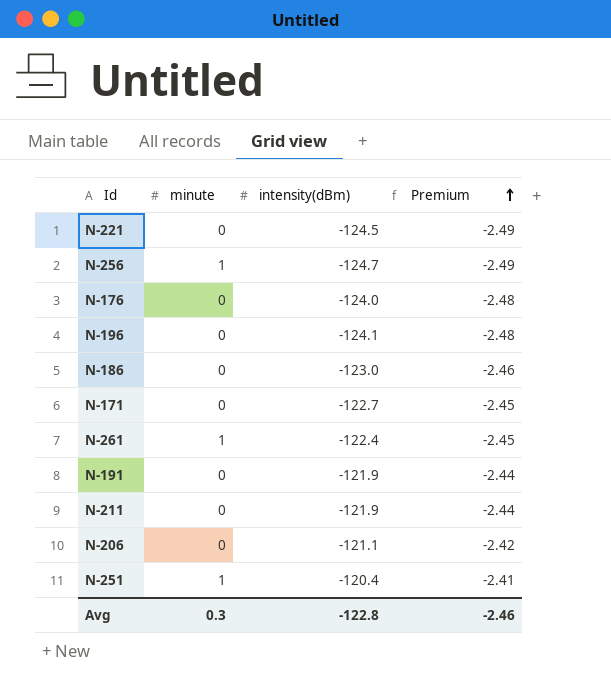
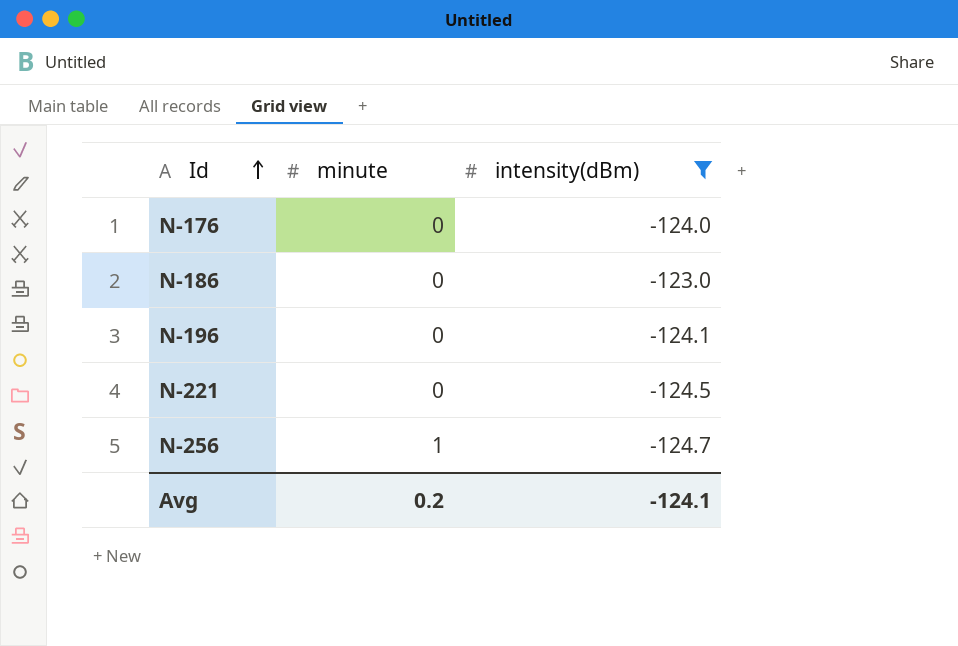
filter: none -> intensity(dBm) <= -123.0
row order: Premium ascending -> Id ascending
column Premium | formula: [intensity(dBm)] * 0.02 -> none
Avg | minute: 0.3 -> 0.2
Avg | intensity(dBm): -122.8 -> -124.1

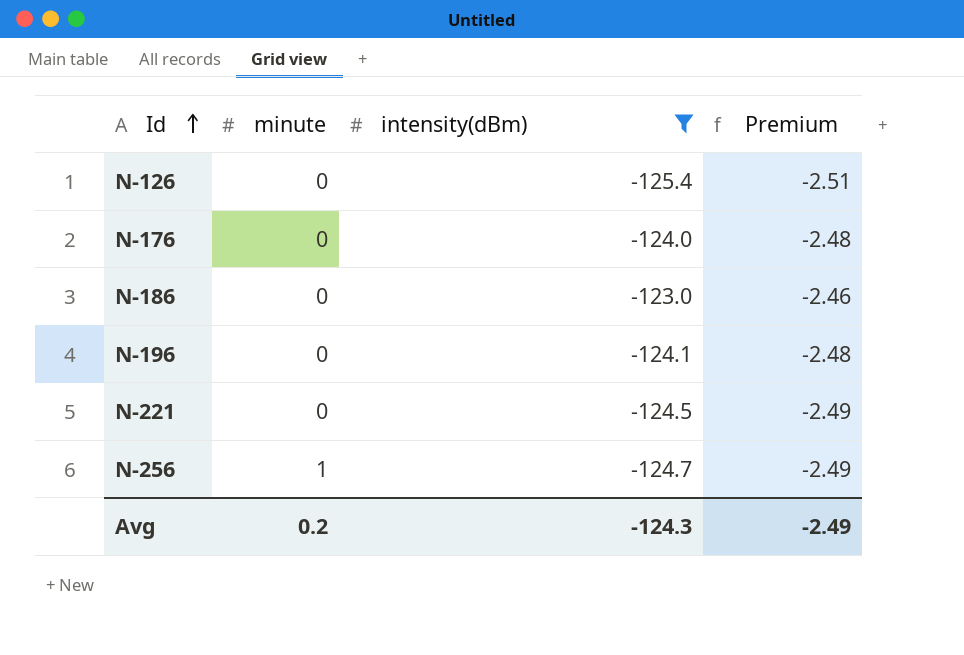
column Premium | formula: none -> [intensity(dBm)] * 0.02
row N-126: none -> 0 | -125.4 | -2.51
Avg | intensity(dBm): -124.1 -> -124.3

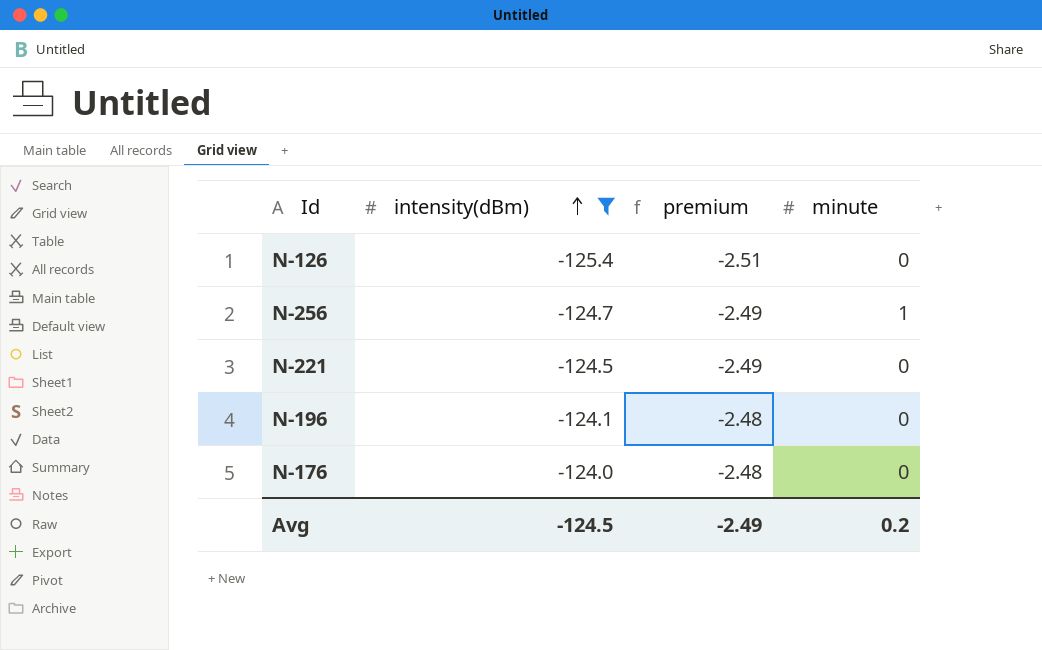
row order: Id ascending -> intensity(dBm) ascending
column name: Premium -> premium
column minute | position: 2 -> 4
row N-186: 0 | -123.0 | -2.46 -> none
Avg | intensity(dBm): -124.3 -> -124.5

